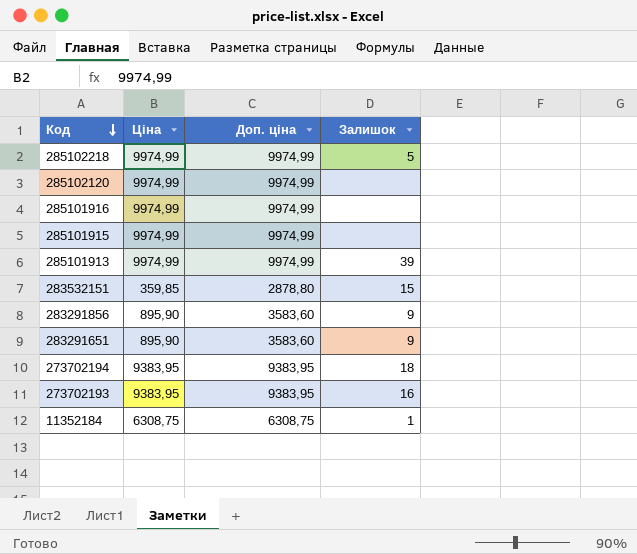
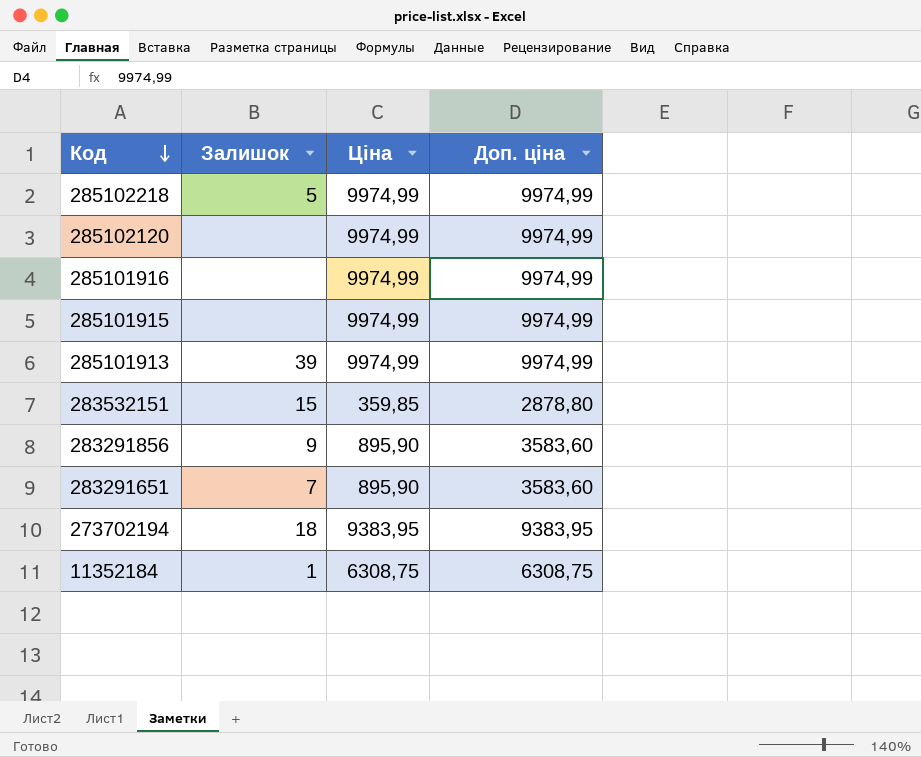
column Залишок | position: 4 -> 2
row 273702193: 9383,95 | 9383,95 | 16 -> none
283291651 | Залишок: 9 -> 7

